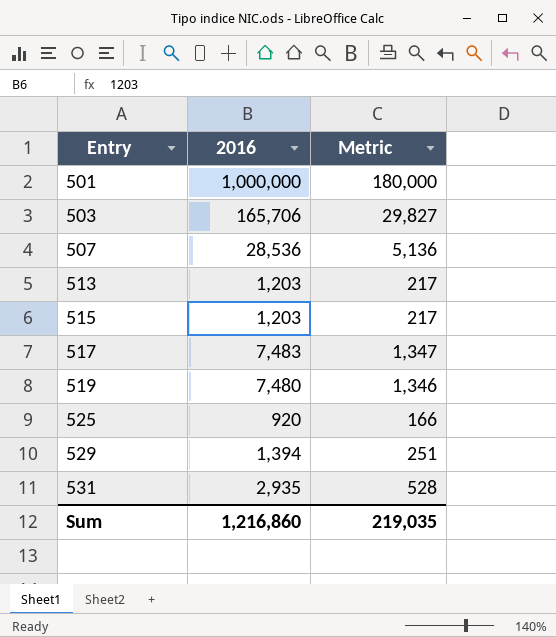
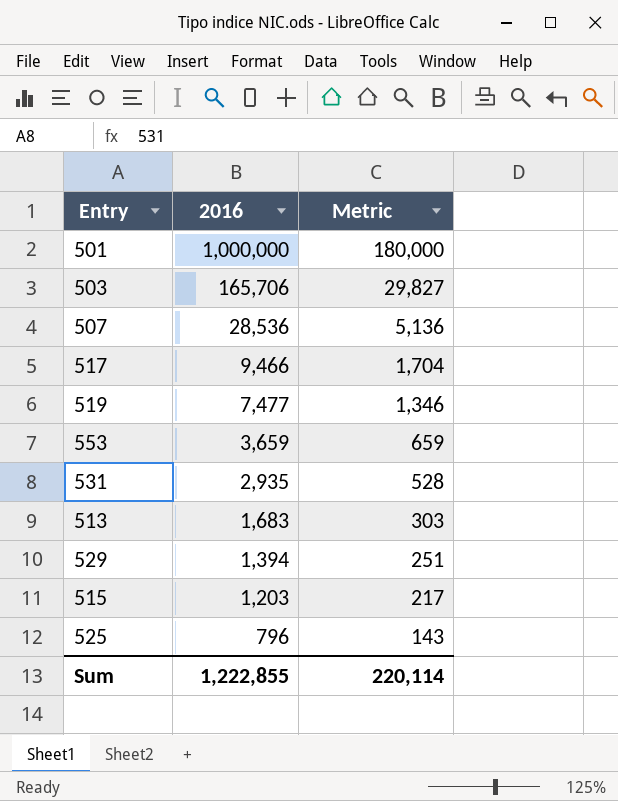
row order: Entry ascending -> 2016 descending
517 | 2016: 7,483 -> 9,466
517 | Metric: 1,347 -> 1,704
519 | 2016: 7,480 -> 7,477
row 553: none -> 3,659 | 659
513 | 2016: 1,203 -> 1,683
513 | Metric: 217 -> 303
525 | 2016: 920 -> 796
525 | Metric: 166 -> 143
Sum | 2016: 1,216,860 -> 1,222,855
Sum | Metric: 219,035 -> 220,114

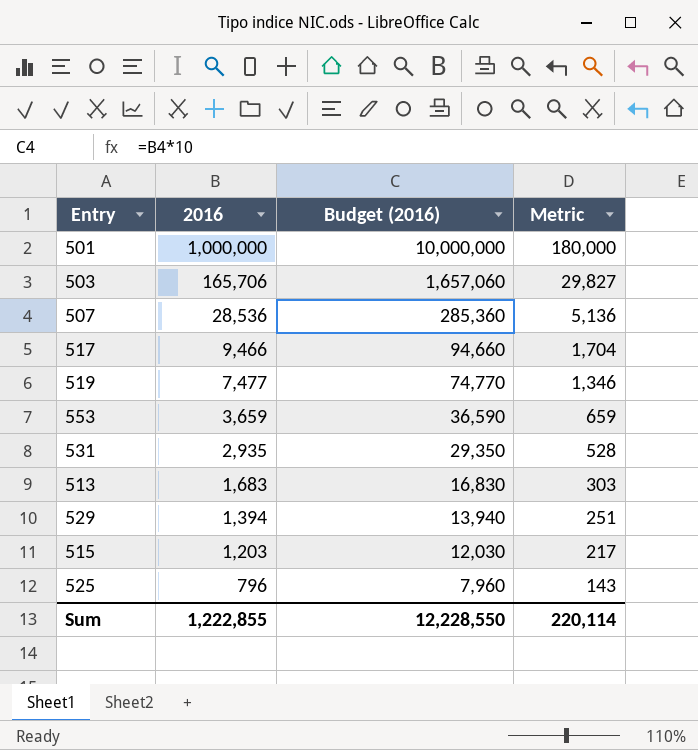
column Budget (2016) | formula: none -> [2016] * 10

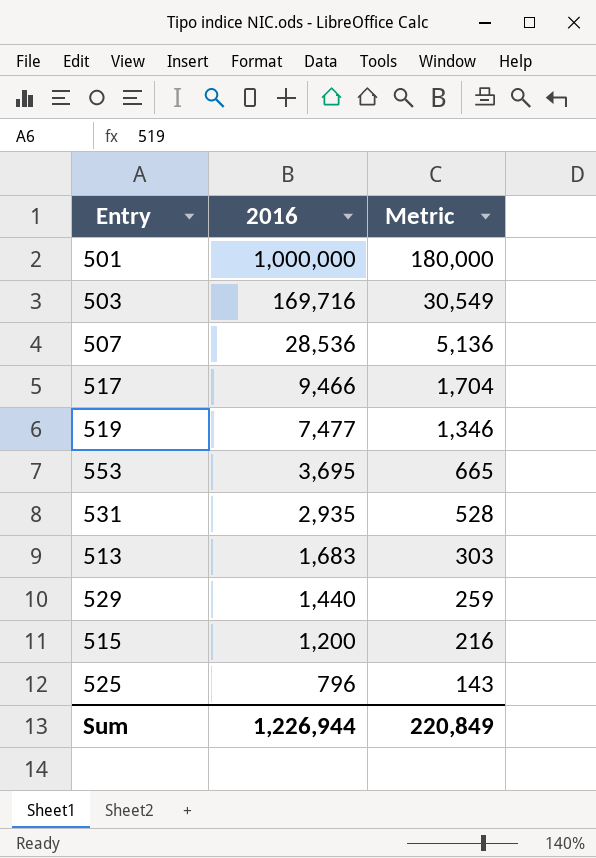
column Budget (2016) | formula: [2016] * 10 -> none
503 | 2016: 165,706 -> 169,716
503 | Metric: 29,827 -> 30,549
553 | 2016: 3,659 -> 3,695
553 | Metric: 659 -> 665
529 | 2016: 1,394 -> 1,440
529 | Metric: 251 -> 259
515 | 2016: 1,203 -> 1,200
515 | Metric: 217 -> 216
Sum | 2016: 1,222,855 -> 1,226,944
Sum | Metric: 220,114 -> 220,849

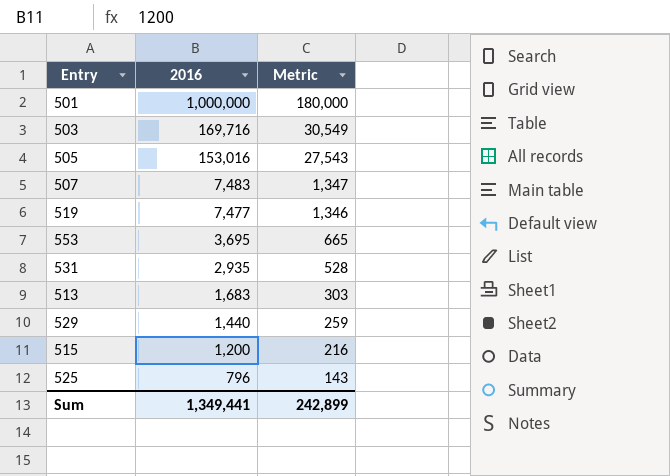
row 517: 9,466 | 1,704 -> none
row 505: none -> 153,016 | 27,543
507 | 2016: 28,536 -> 7,483
507 | Metric: 5,136 -> 1,347
Sum | 2016: 1,226,944 -> 1,349,441
Sum | Metric: 220,849 -> 242,899

